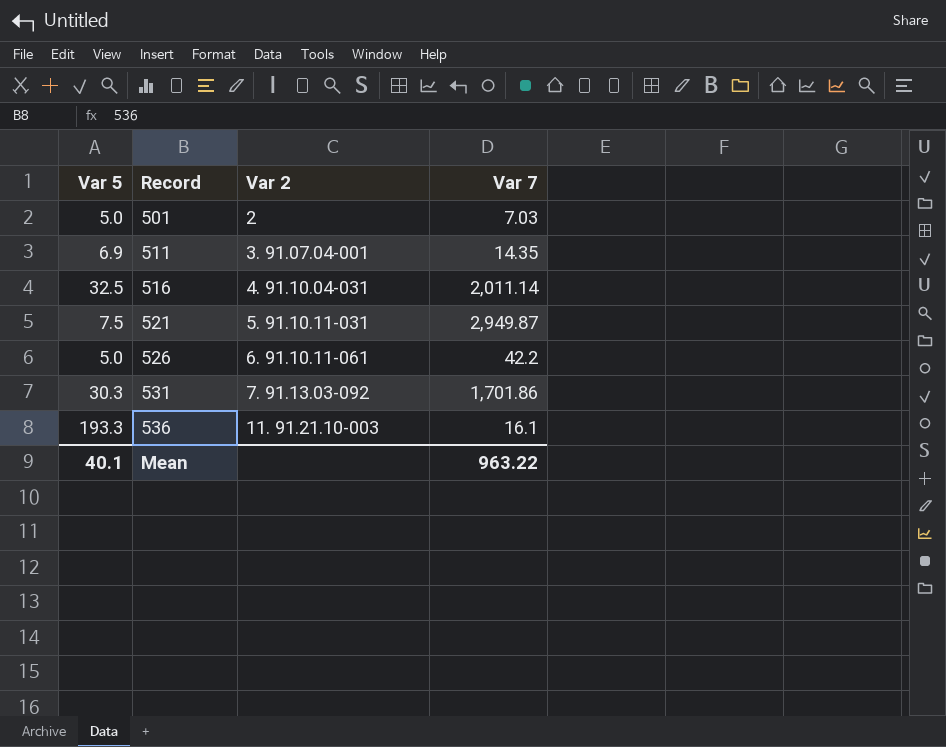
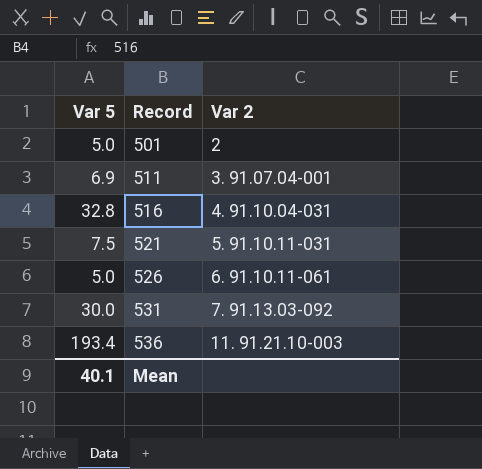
column Var 7 | position: 4 -> none
516 | Var 5: 32.5 -> 32.8
531 | Var 5: 30.3 -> 30.0
536 | Var 5: 193.3 -> 193.4

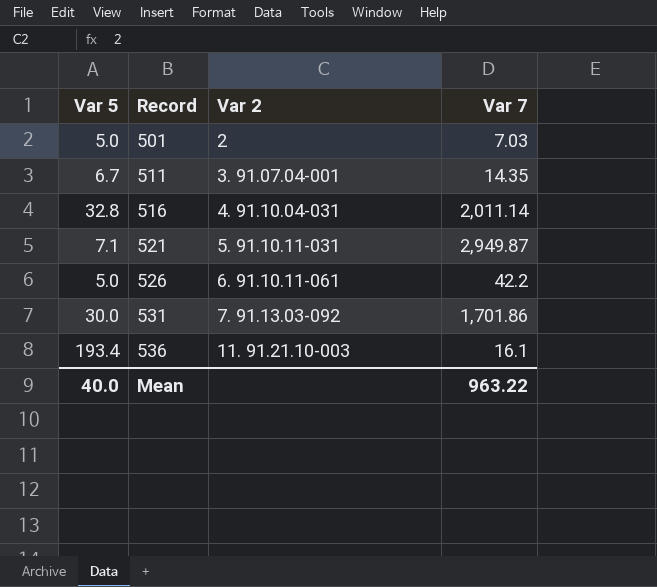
column Var 7 | position: none -> 4
511 | Var 5: 6.9 -> 6.7
521 | Var 5: 7.5 -> 7.1
Mean | Var 5: 40.1 -> 40.0

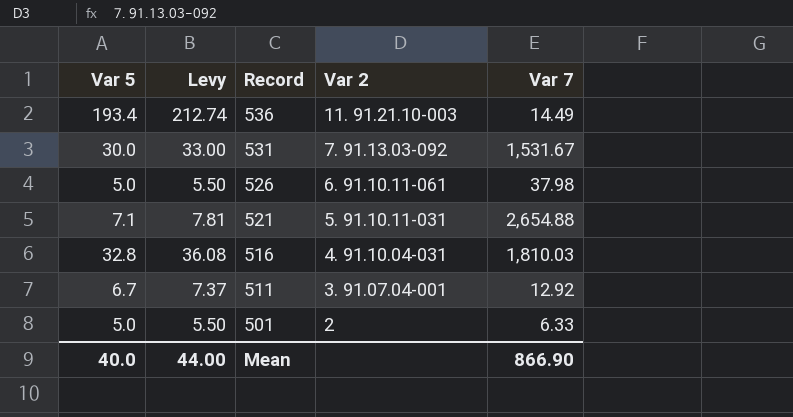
row order: Record ascending -> Record descending
column Levy | formula: none -> [Var 5] * 1.1
536 | Var 7: 16.1 -> 14.49
531 | Var 7: 1,701.86 -> 1,531.67
526 | Var 7: 42.2 -> 37.98
521 | Var 7: 2,949.87 -> 2,654.88
516 | Var 7: 2,011.14 -> 1,810.03
511 | Var 7: 14.35 -> 12.92
501 | Var 7: 7.03 -> 6.33
Mean | Var 7: 963.22 -> 866.90

